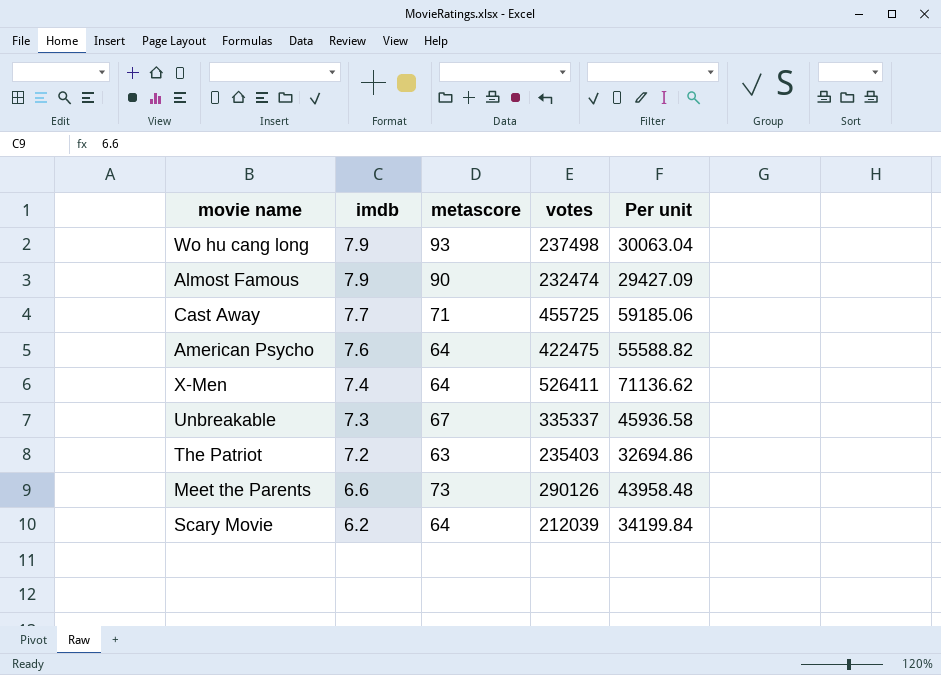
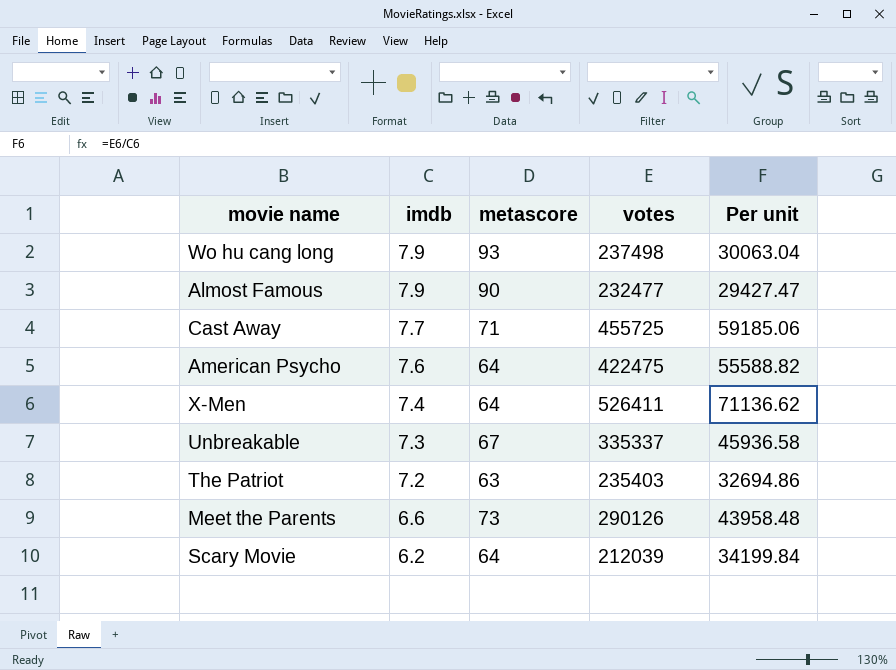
Almost Famous | votes: 232474 -> 232477
Almost Famous | Per unit: 29427.09 -> 29427.47

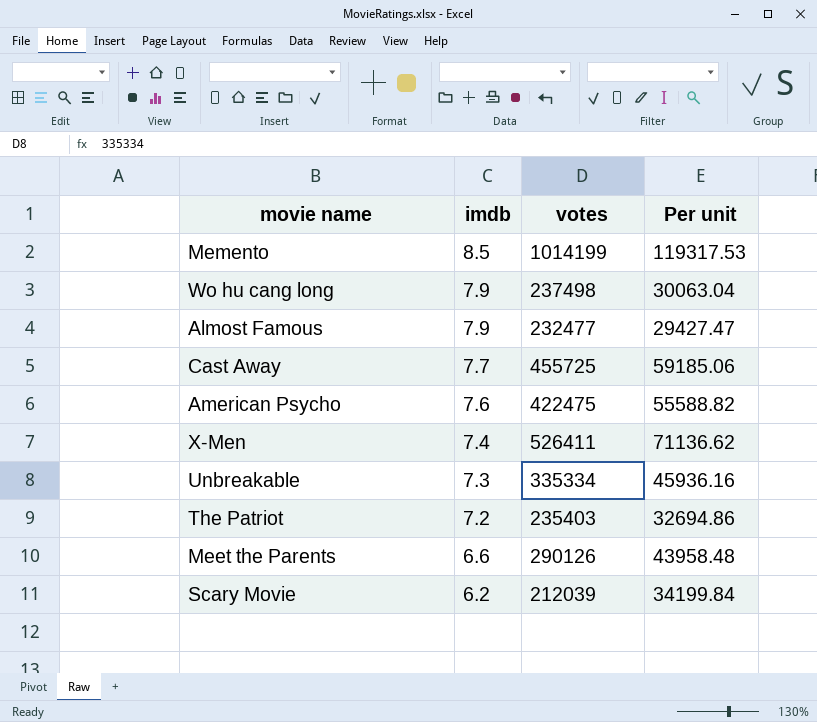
column metascore | position: 3 -> none
row Memento: none -> 8.5 | 1014199 | 119317.53
Unbreakable | votes: 335337 -> 335334
Unbreakable | Per unit: 45936.58 -> 45936.16

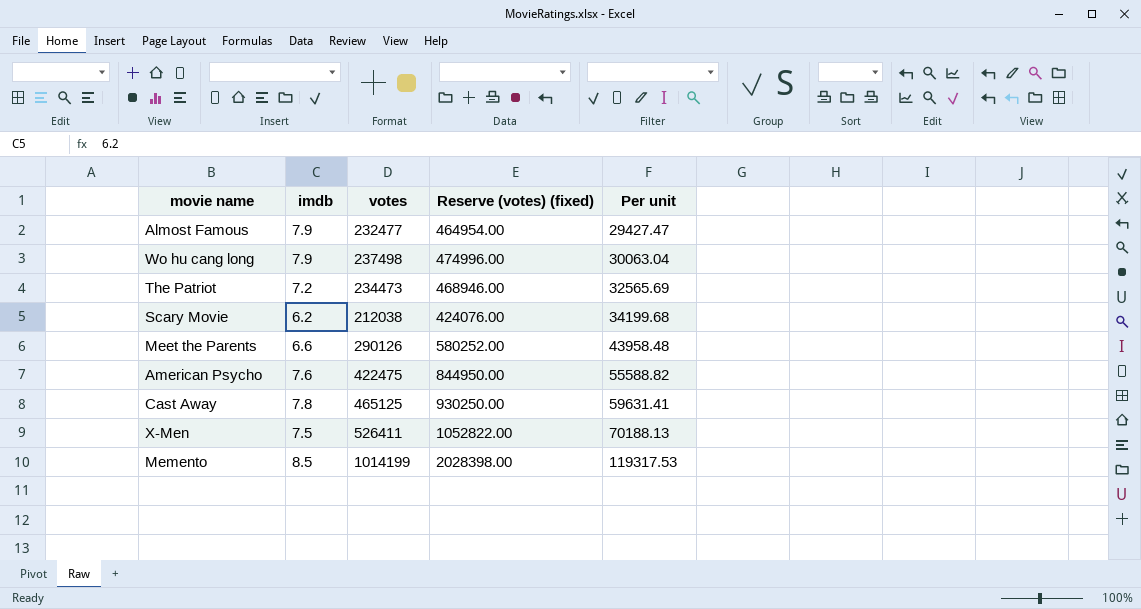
row order: imdb descending -> Per unit ascending
column Reserve (votes) (fixed) | formula: none -> [votes] * 2
row Unbreakable: 7.3 | 335334 | 45936.16 -> none
The Patriot | votes: 235403 -> 234473
The Patriot | Per unit: 32694.86 -> 32565.69
Scary Movie | votes: 212039 -> 212038
Scary Movie | Per unit: 34199.84 -> 34199.68
Cast Away | imdb: 7.7 -> 7.8
Cast Away | votes: 455725 -> 465125
Cast Away | Per unit: 59185.06 -> 59631.41
X-Men | imdb: 7.4 -> 7.5
X-Men | Per unit: 71136.62 -> 70188.13

